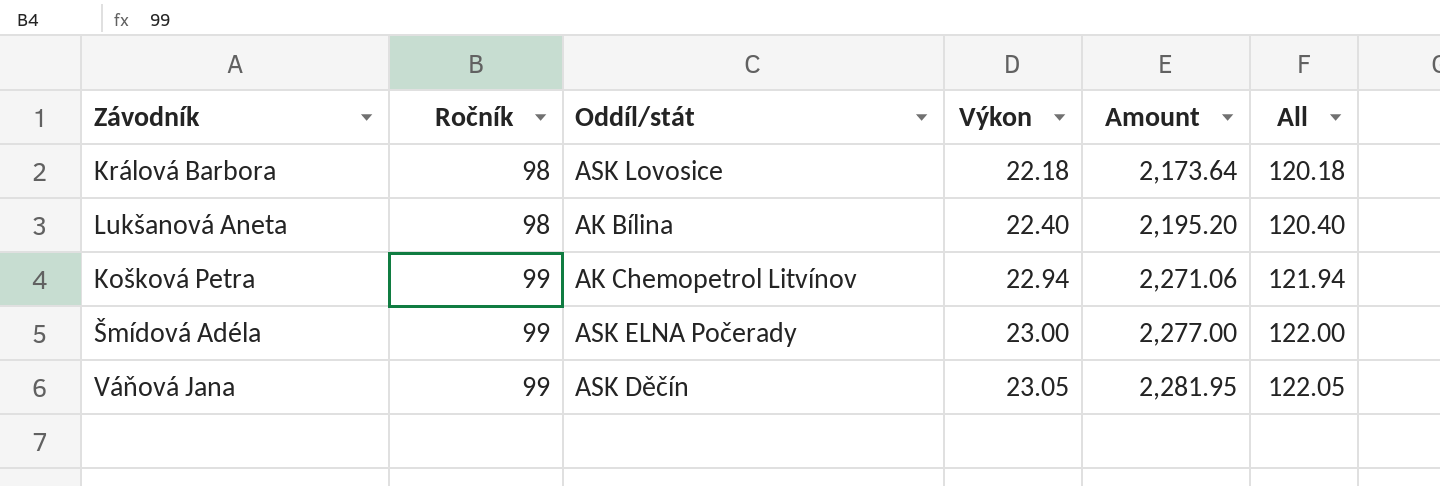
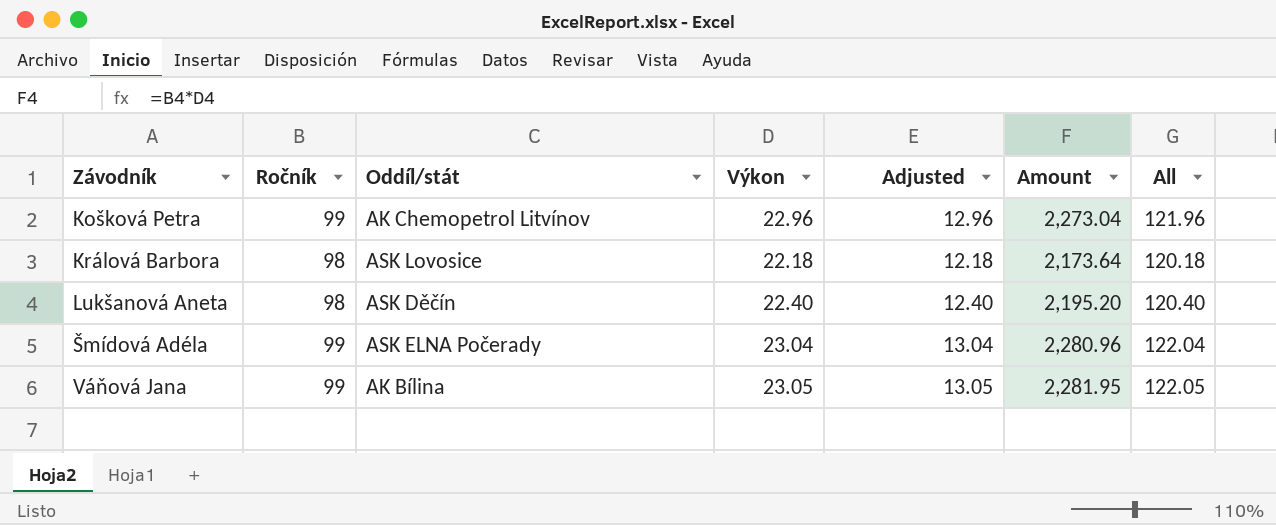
row order: Ročník ascending -> Závodník ascending
column Adjusted | formula: none -> [Výkon] - 10
Košková Petra | Výkon: 22.94 -> 22.96
Košková Petra | Amount: 2,271.06 -> 2,273.04
Košková Petra | All: 121.94 -> 121.96
Lukšanová Aneta | Oddíl/stát: AK Bílina -> ASK Děčín
Šmídová Adéla | Výkon: 23.00 -> 23.04
Šmídová Adéla | Amount: 2,277.00 -> 2,280.96
Šmídová Adéla | All: 122.00 -> 122.04
Váňová Jana | Oddíl/stát: ASK Děčín -> AK Bílina

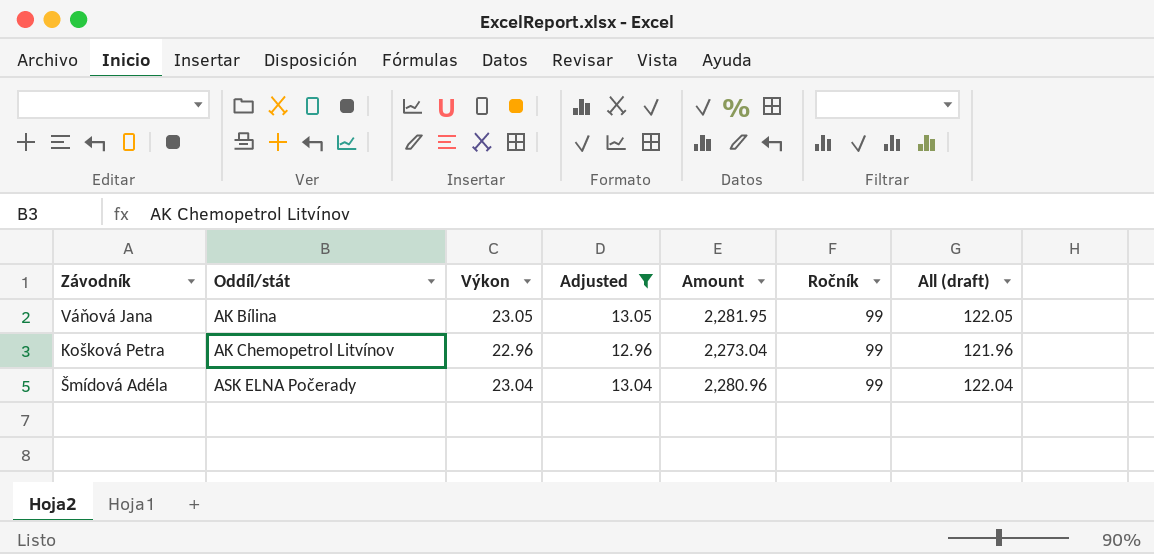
filter: none -> Adjusted >= 12.96
row order: Závodník ascending -> Oddíl/stát ascending
column Ročník | position: 2 -> 6
column name: All -> All (draft)

